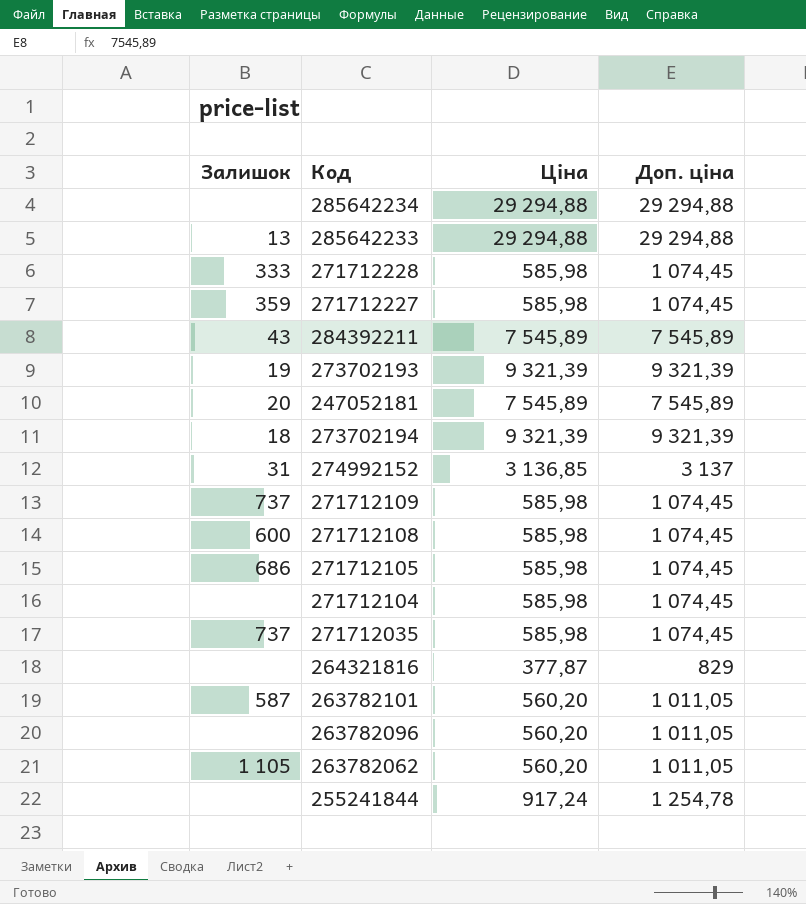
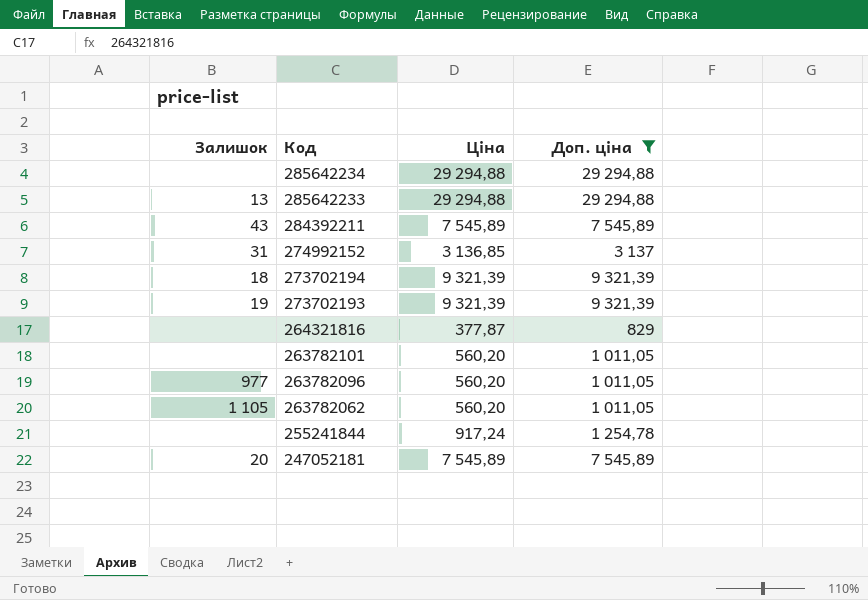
filter: none -> Доп. ціна != 1 074,45
row order: none -> Код descending
263782101 | Залишок: 587 -> none
263782096 | Залишок: none -> 977

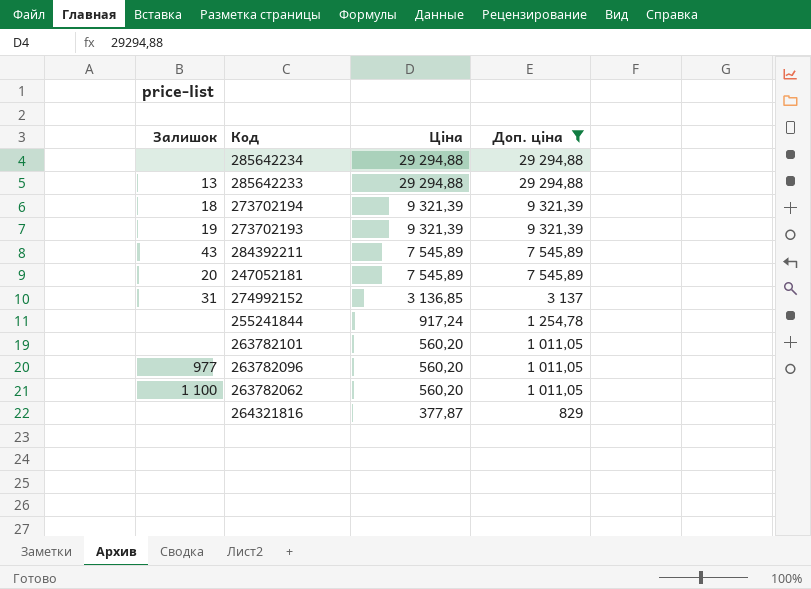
row order: Код descending -> Ціна descending
263782062 | Залишок: 1 105 -> 1 100

